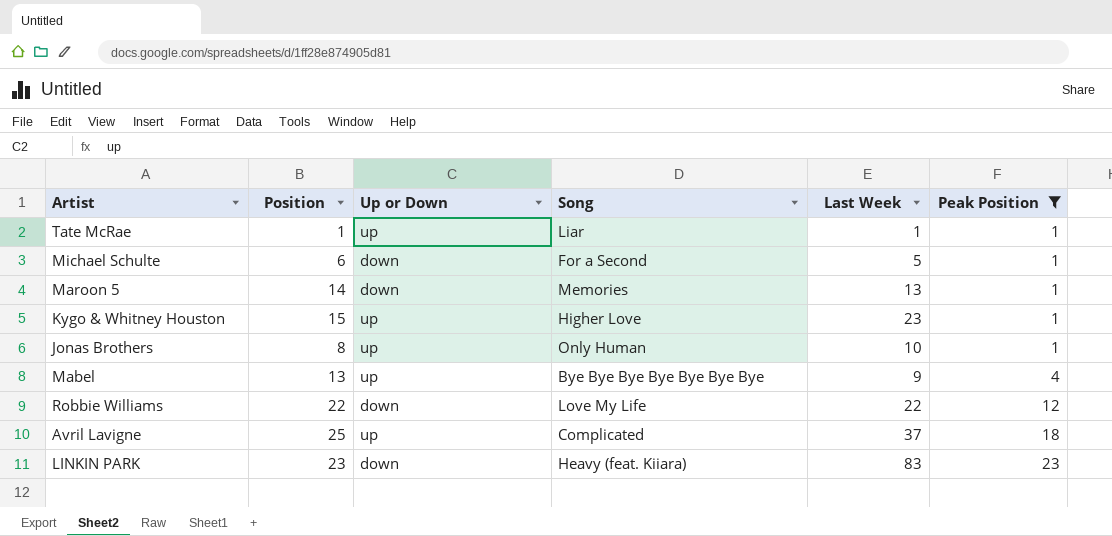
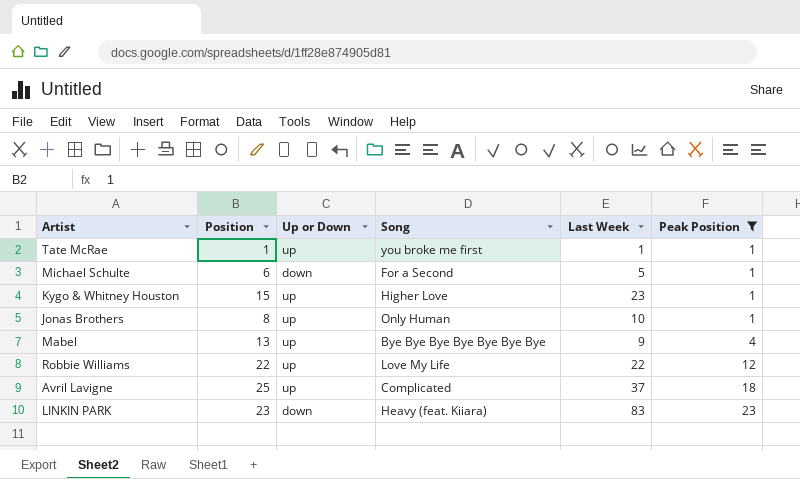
row Maroon 5: 14 | down | Memories | 13 | 1 -> none
Tate McRae | Song: Liar -> you broke me first
Robbie Williams | Up or Down: down -> up

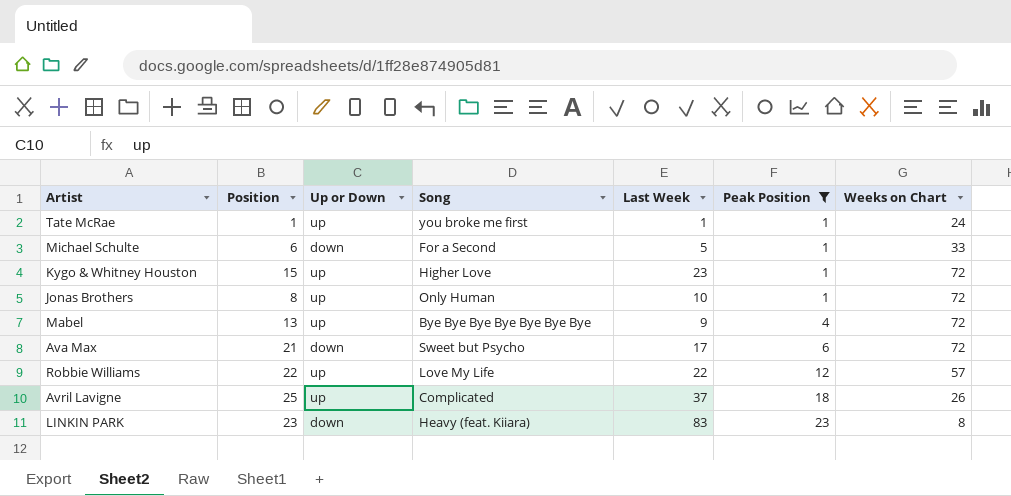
column Weeks on Chart | position: none -> 7
row Ava Max: none -> 21 | down | Sweet but Psycho | 17 | 6 | 72

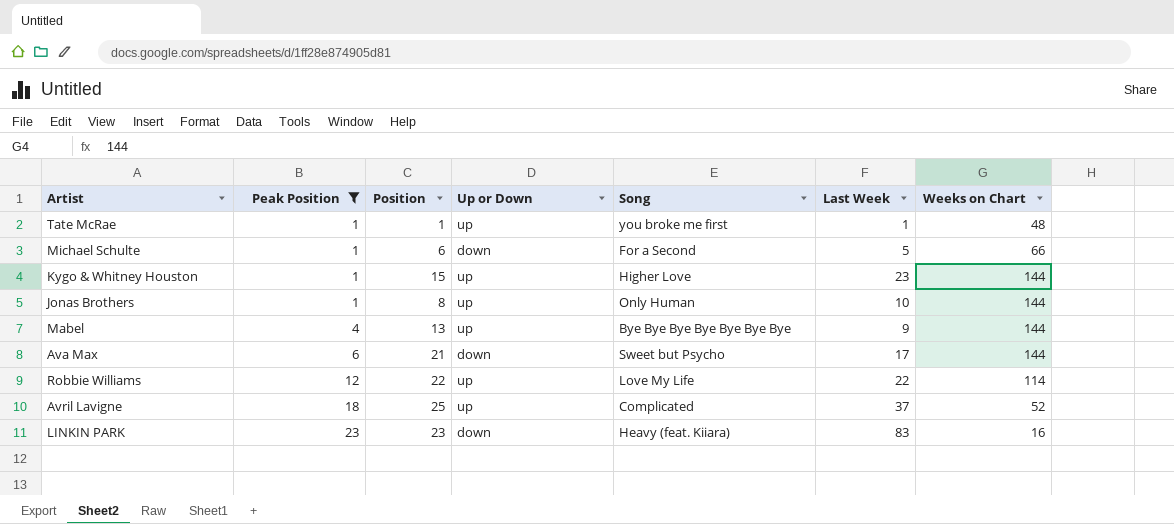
column Peak Position | position: 6 -> 2
Tate McRae | Weeks on Chart: 24 -> 48
Michael Schulte | Weeks on Chart: 33 -> 66
Kygo & Whitney Houston | Weeks on Chart: 72 -> 144
Jonas Brothers | Weeks on Chart: 72 -> 144
Mabel | Weeks on Chart: 72 -> 144
Ava Max | Weeks on Chart: 72 -> 144
Robbie Williams | Weeks on Chart: 57 -> 114
Avril Lavigne | Weeks on Chart: 26 -> 52
LINKIN PARK | Weeks on Chart: 8 -> 16

